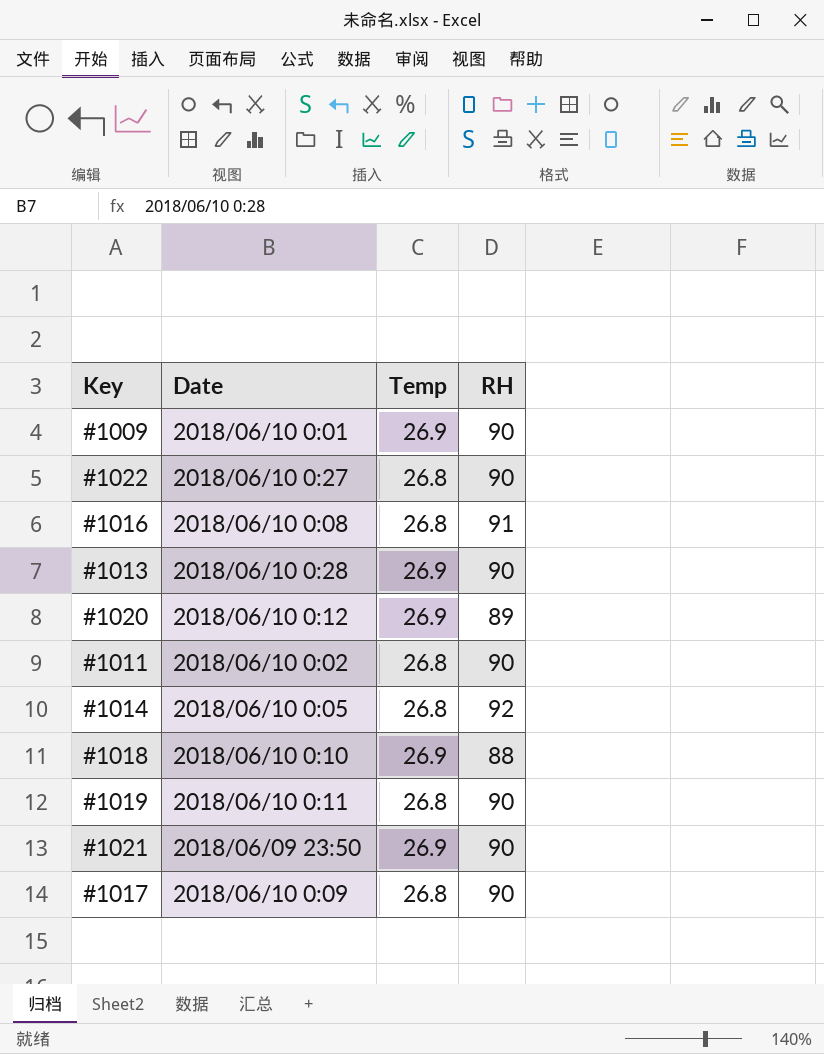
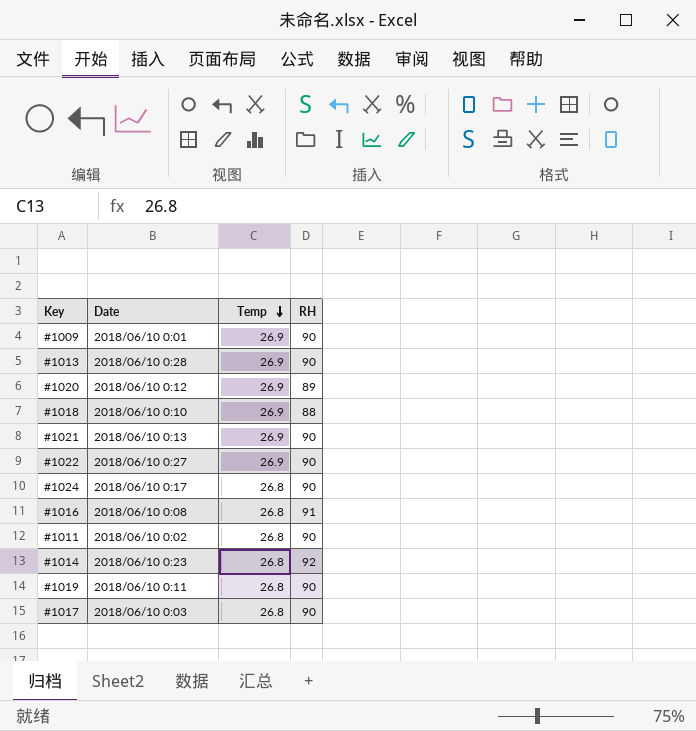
row order: none -> Temp descending
#1021 | Date: 2018/06/09 23:50 -> 2018/06/10 0:13
#1022 | Temp: 26.8 -> 26.9
row #1024: none -> 2018/06/10 0:17 | 26.8 | 90
#1014 | Date: 2018/06/10 0:05 -> 2018/06/10 0:23
#1017 | Date: 2018/06/10 0:09 -> 2018/06/10 0:03

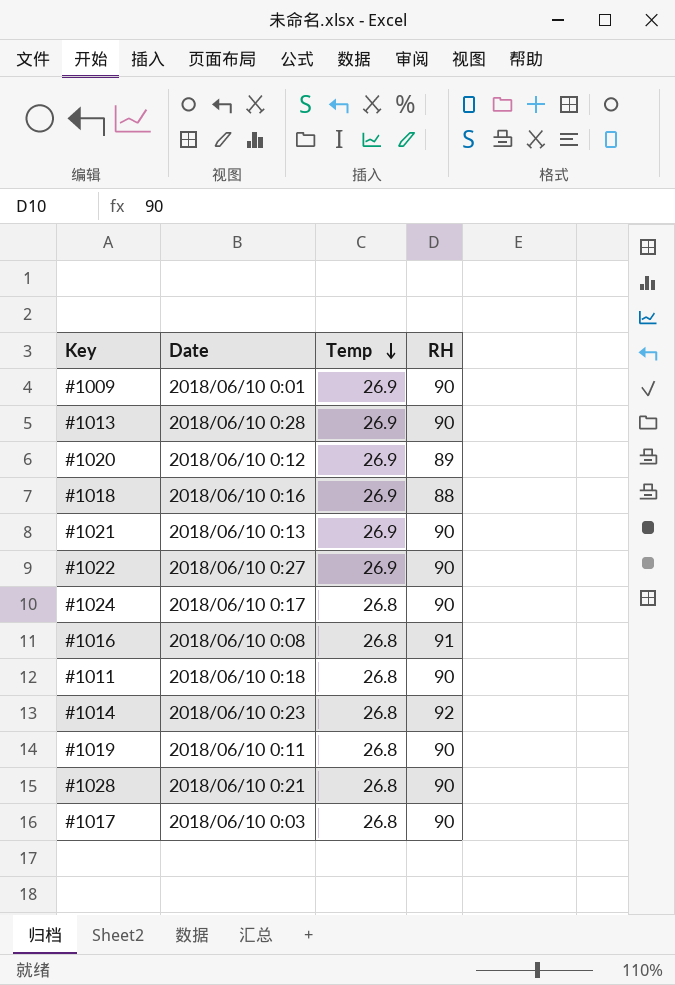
#1018 | Date: 2018/06/10 0:10 -> 2018/06/10 0:16
#1011 | Date: 2018/06/10 0:02 -> 2018/06/10 0:18
row #1028: none -> 2018/06/10 0:21 | 26.8 | 90

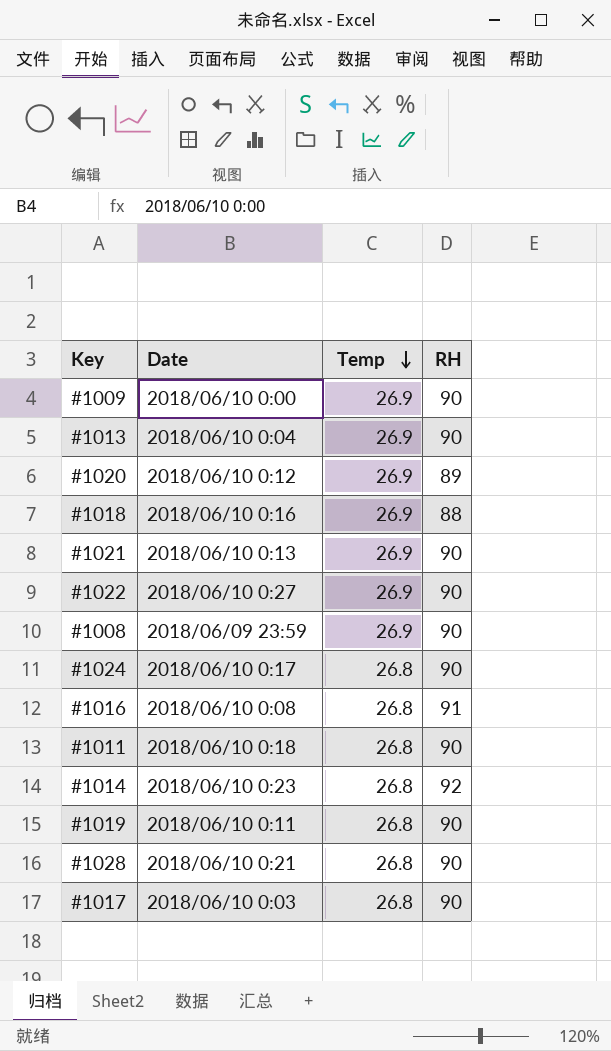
#1009 | Date: 2018/06/10 0:01 -> 2018/06/10 0:00
#1013 | Date: 2018/06/10 0:28 -> 2018/06/10 0:04
row #1008: none -> 2018/06/09 23:59 | 26.9 | 90

